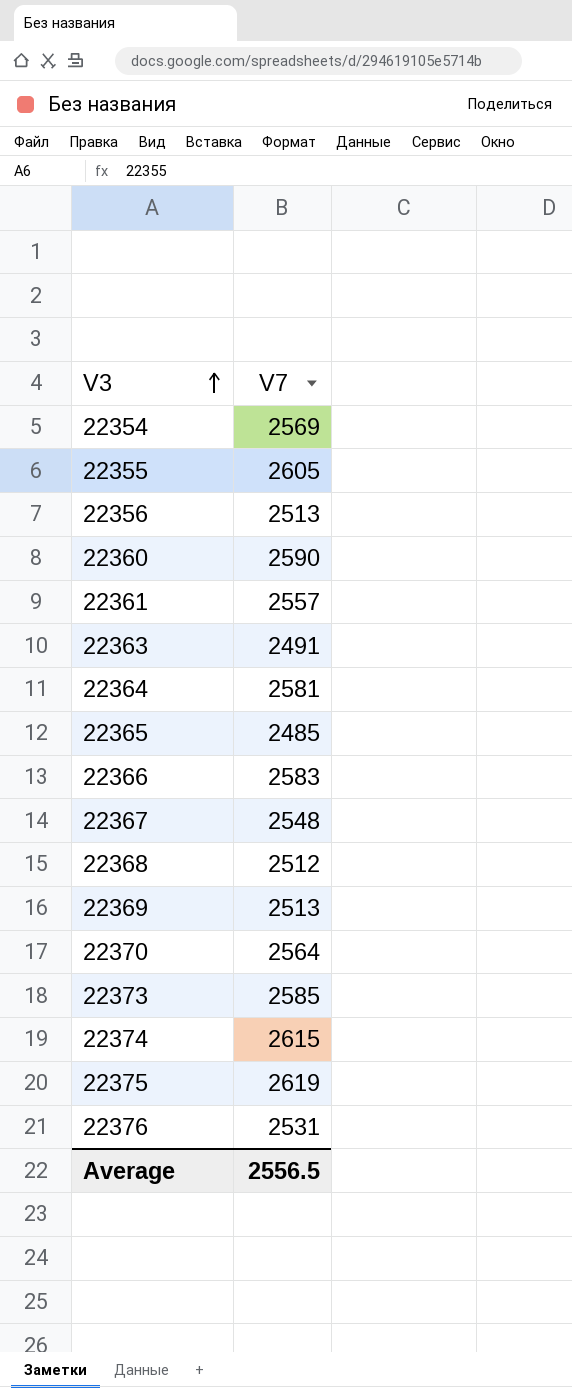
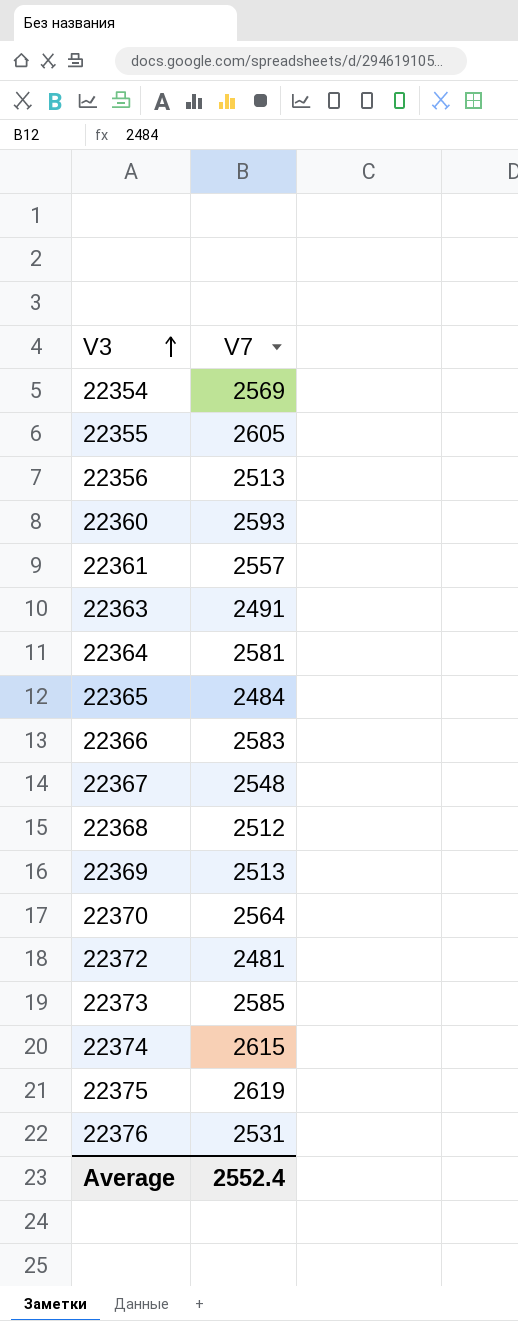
22360 | V7: 2590 -> 2593
22365 | V7: 2485 -> 2484
row 22372: none -> 2481
Average | V7: 2556.5 -> 2552.4

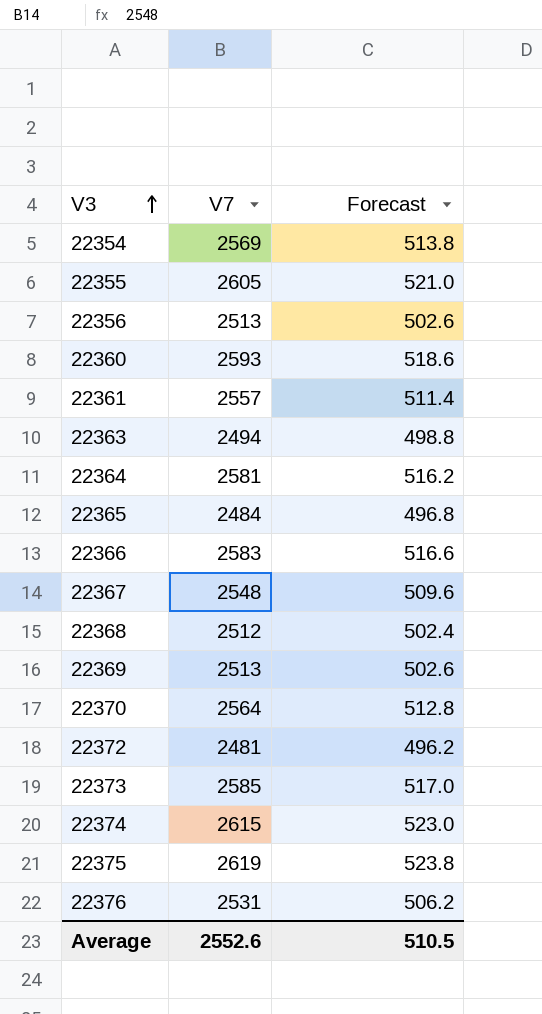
column Forecast | formula: none -> [V7] * 0.2
22363 | V7: 2491 -> 2494
Average | V7: 2552.4 -> 2552.6

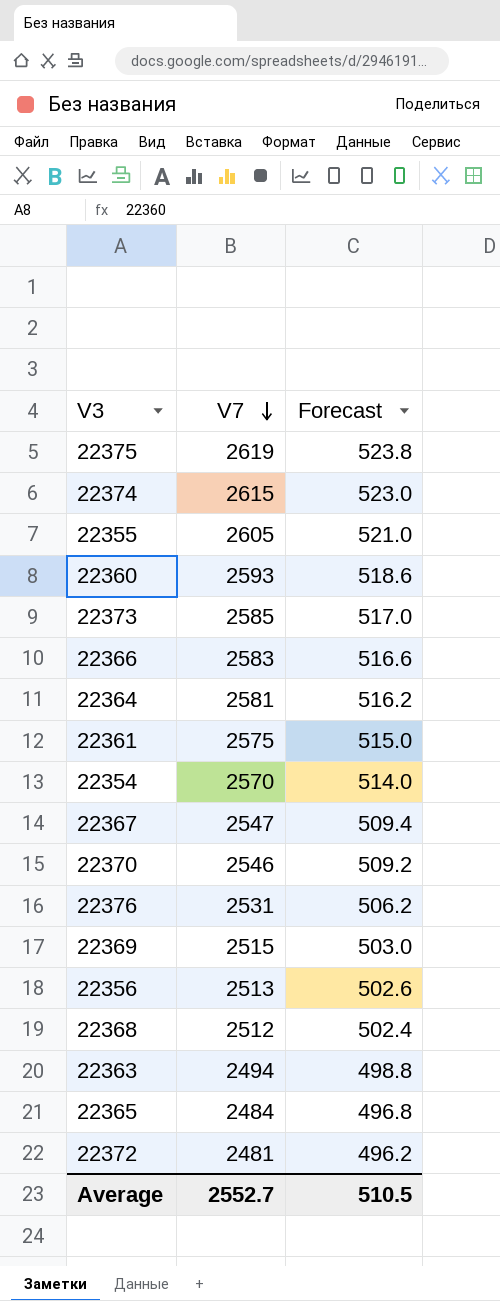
row order: V3 ascending -> V7 descending
22361 | V7: 2557 -> 2575
22361 | Forecast: 511.4 -> 515.0
22354 | V7: 2569 -> 2570
22354 | Forecast: 513.8 -> 514.0
22367 | V7: 2548 -> 2547
22367 | Forecast: 509.6 -> 509.4
22370 | V7: 2564 -> 2546
22370 | Forecast: 512.8 -> 509.2
22369 | V7: 2513 -> 2515
22369 | Forecast: 502.6 -> 503.0
Average | V7: 2552.6 -> 2552.7

